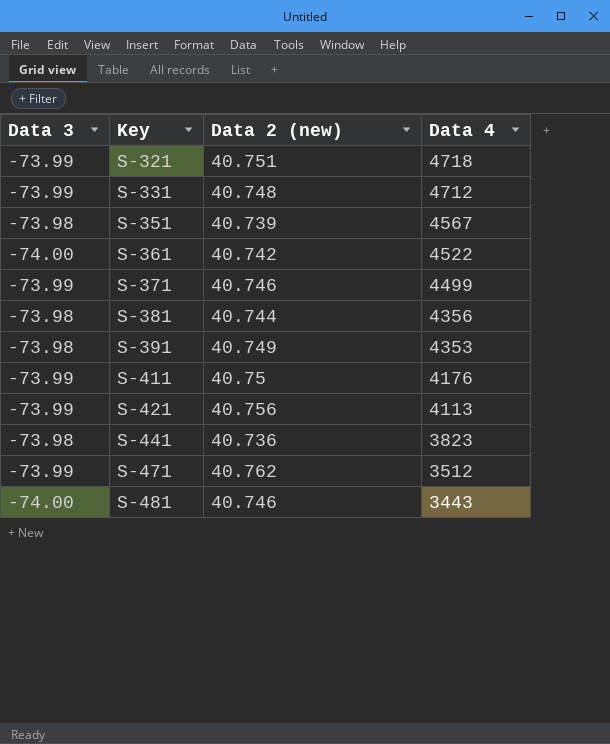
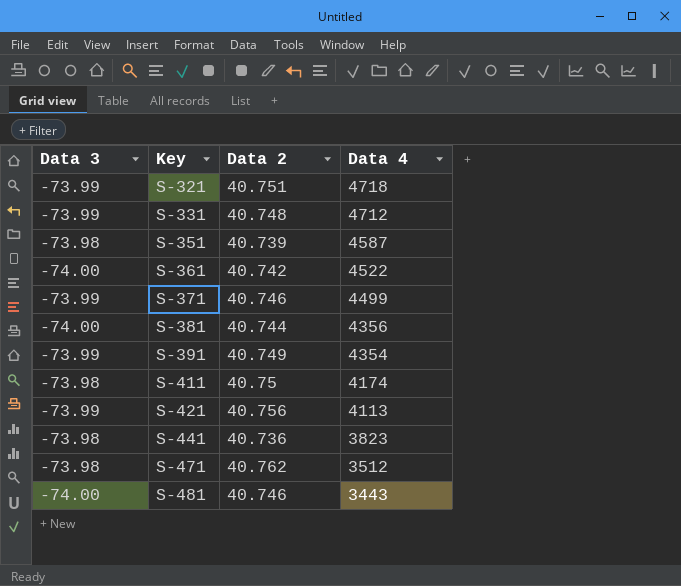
column name: Data 2 (new) -> Data 2
S-351 | Data 4: 4567 -> 4587
S-381 | Data 3: -73.98 -> -74.00
S-391 | Data 3: -73.98 -> -73.99
S-391 | Data 4: 4353 -> 4354
S-411 | Data 3: -73.99 -> -73.98
S-411 | Data 4: 4176 -> 4174
S-471 | Data 3: -73.99 -> -73.98

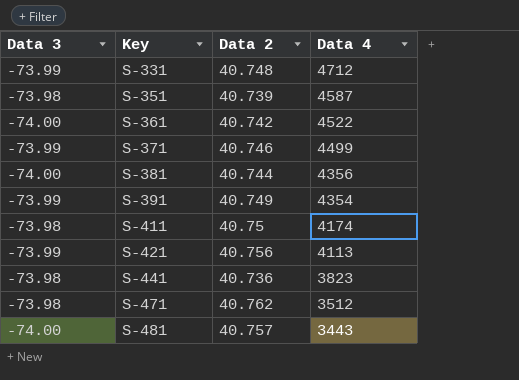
row S-321: -73.99 | 40.751 | 4718 -> none
S-481 | Data 2: 40.746 -> 40.757

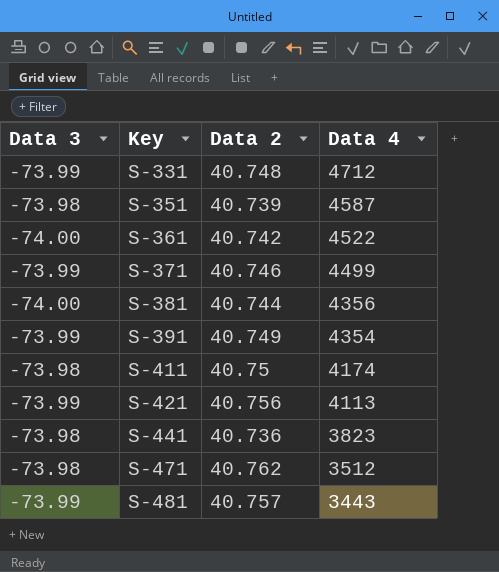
S-481 | Data 3: -74.00 -> -73.99

